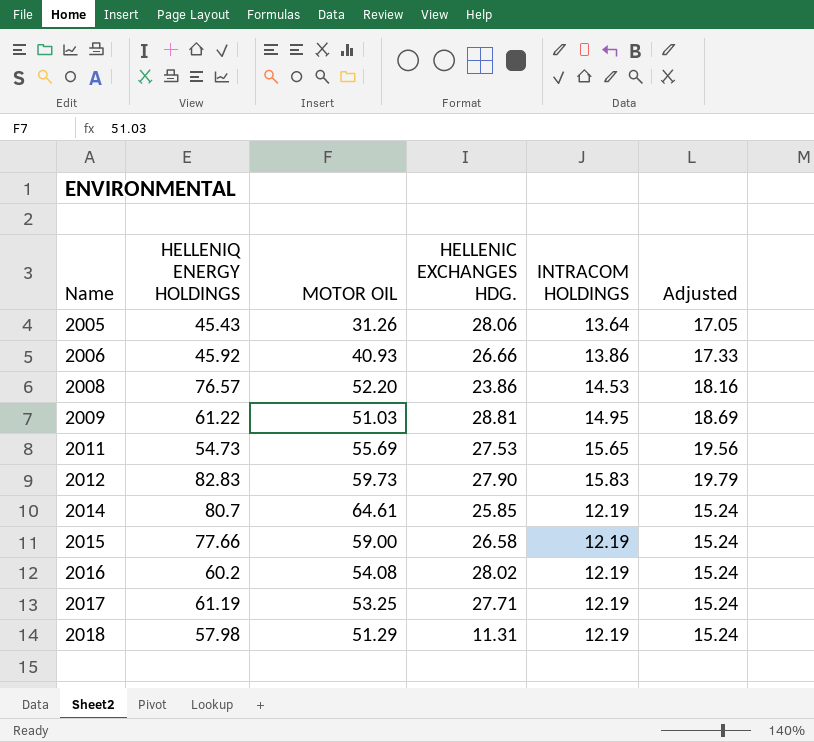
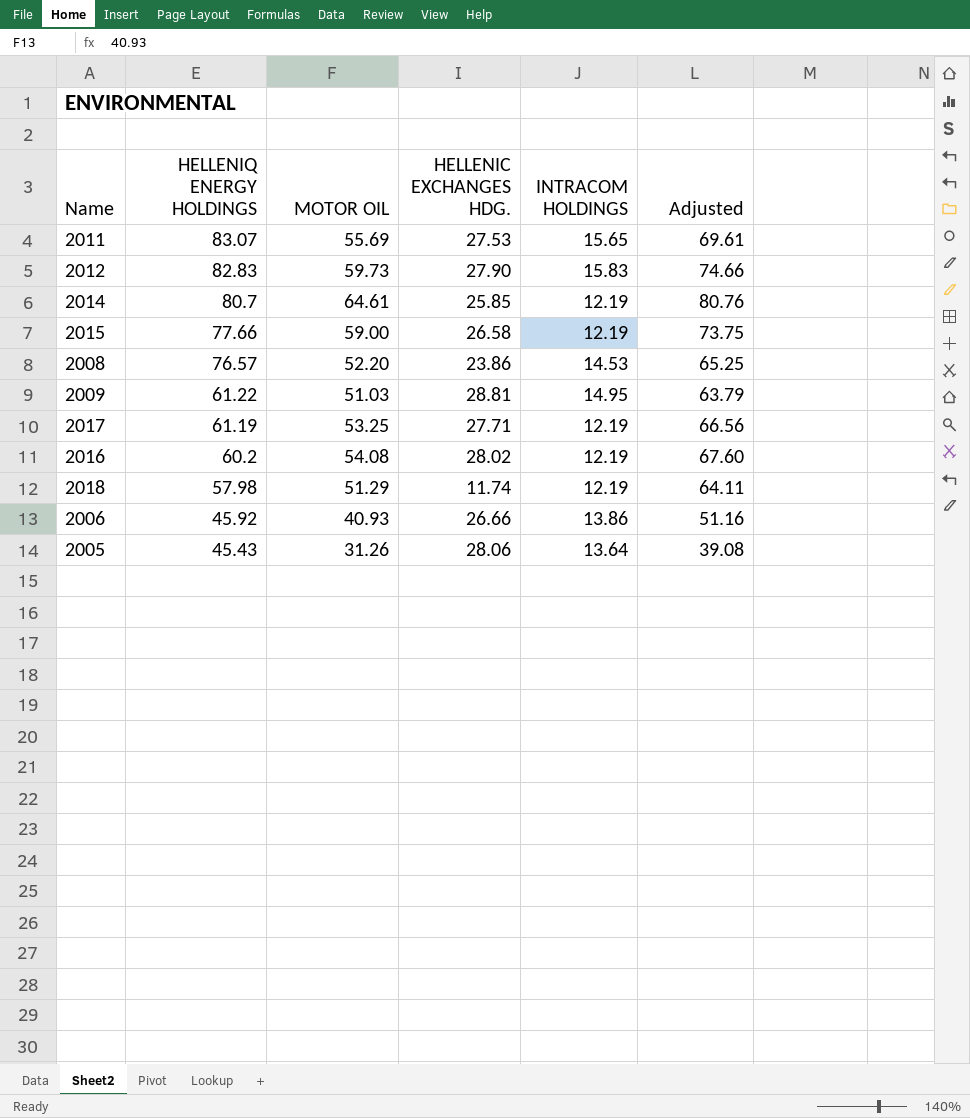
row order: Name ascending -> HELLENIQ ENERGY HOLDINGS descending
column Adjusted | formula: [INTRACOM HOLDINGS] * 1.25 -> [MOTOR OIL] * 1.25
2011 | HELLENIQ ENERGY HOLDINGS: 54.73 -> 83.07
2018 | HELLENIC EXCHANGES HDG.: 11.31 -> 11.74

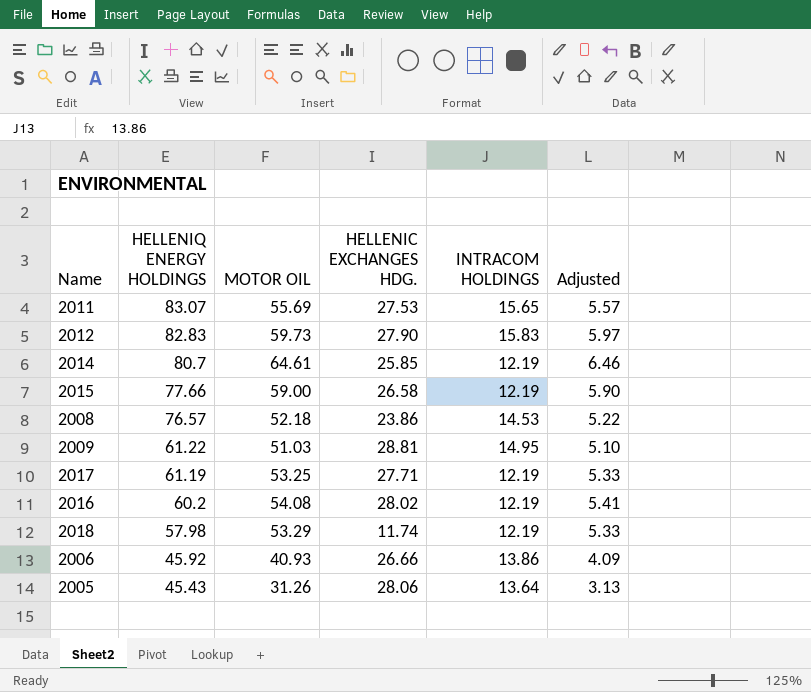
column Adjusted | formula: [MOTOR OIL] * 1.25 -> [MOTOR OIL] * 0.1
2008 | MOTOR OIL: 52.20 -> 52.18
2018 | MOTOR OIL: 51.29 -> 53.29

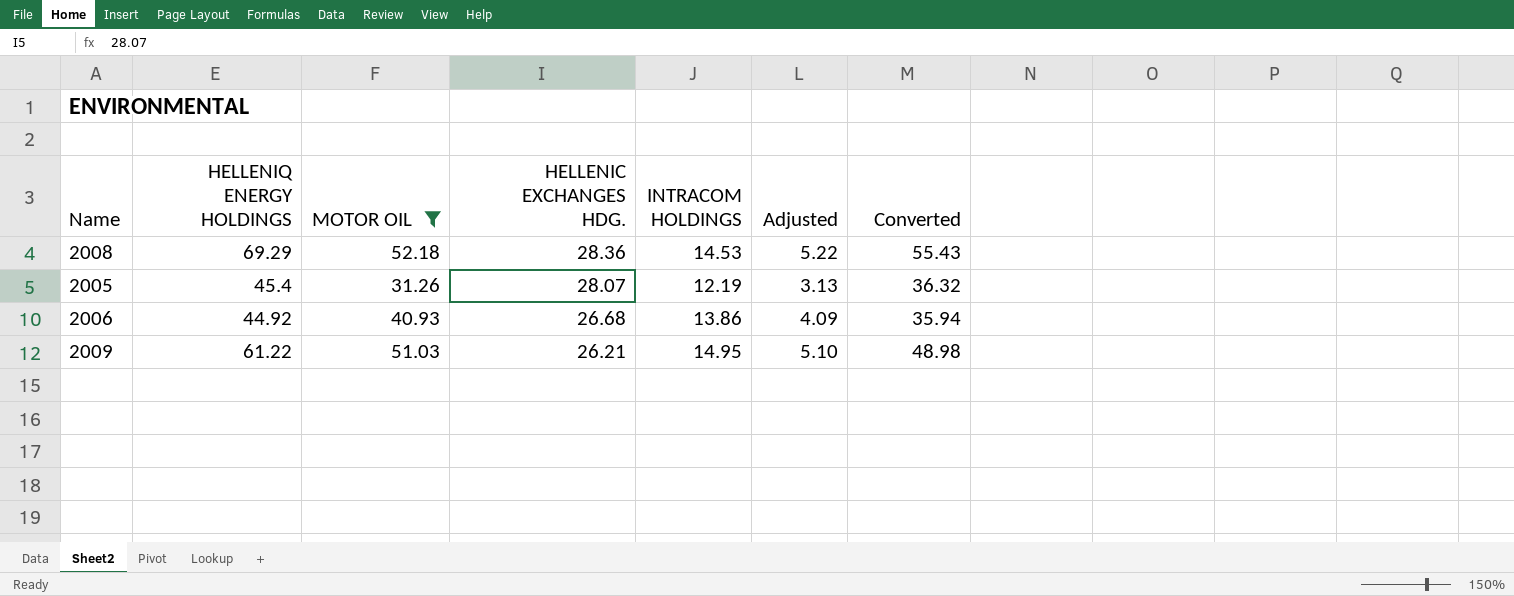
filter: none -> MOTOR OIL <= 52.18
row order: HELLENIQ ENERGY HOLDINGS descending -> HELLENIC EXCHANGES HDG. descending
column Converted | formula: none -> [HELLENIQ ENERGY HOLDINGS] * 0.8
2008 | HELLENIQ ENERGY HOLDINGS: 76.57 -> 69.29
2008 | HELLENIC EXCHANGES HDG.: 23.86 -> 28.36
2005 | HELLENIQ ENERGY HOLDINGS: 45.43 -> 45.4
2005 | HELLENIC EXCHANGES HDG.: 28.06 -> 28.07
2005 | INTRACOM HOLDINGS: 13.64 -> 12.19
2006 | HELLENIQ ENERGY HOLDINGS: 45.92 -> 44.92
2006 | HELLENIC EXCHANGES HDG.: 26.66 -> 26.68
2009 | HELLENIC EXCHANGES HDG.: 28.81 -> 26.21

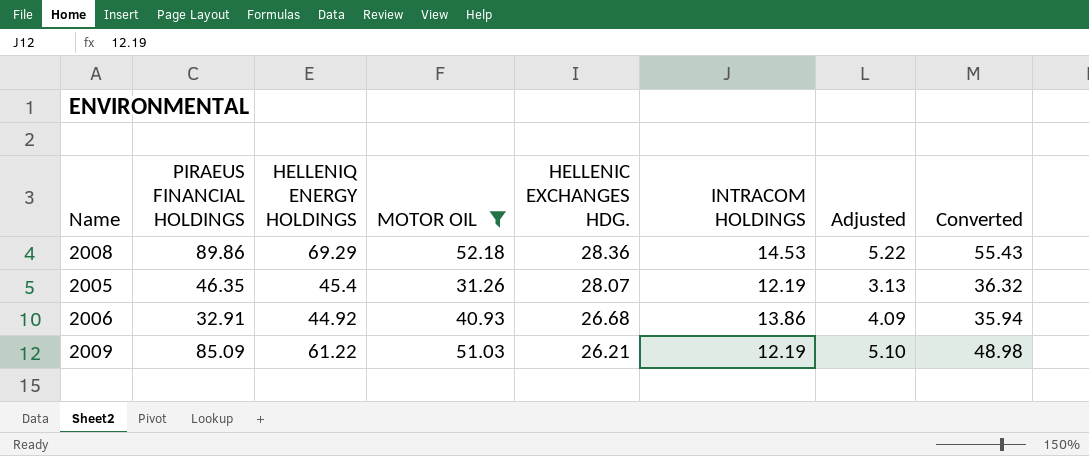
column PIRAEUS FINANCIAL HOLDINGS | position: none -> 2
2009 | INTRACOM HOLDINGS: 14.95 -> 12.19

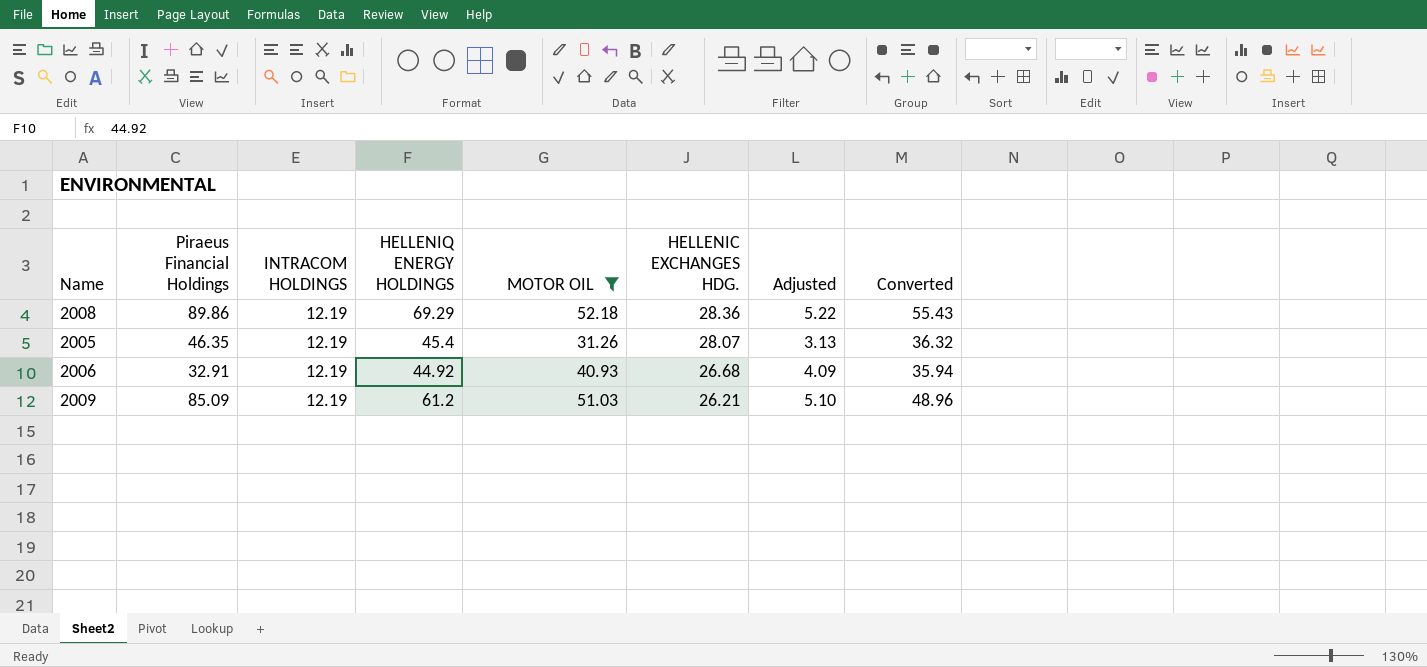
column name: PIRAEUS FINANCIAL HOLDINGS -> Piraeus Financial Holdings
column INTRACOM HOLDINGS | position: 6 -> 3
2008 | INTRACOM HOLDINGS: 14.53 -> 12.19
2006 | INTRACOM HOLDINGS: 13.86 -> 12.19
2009 | HELLENIQ ENERGY HOLDINGS: 61.22 -> 61.2
2009 | Converted: 48.98 -> 48.96

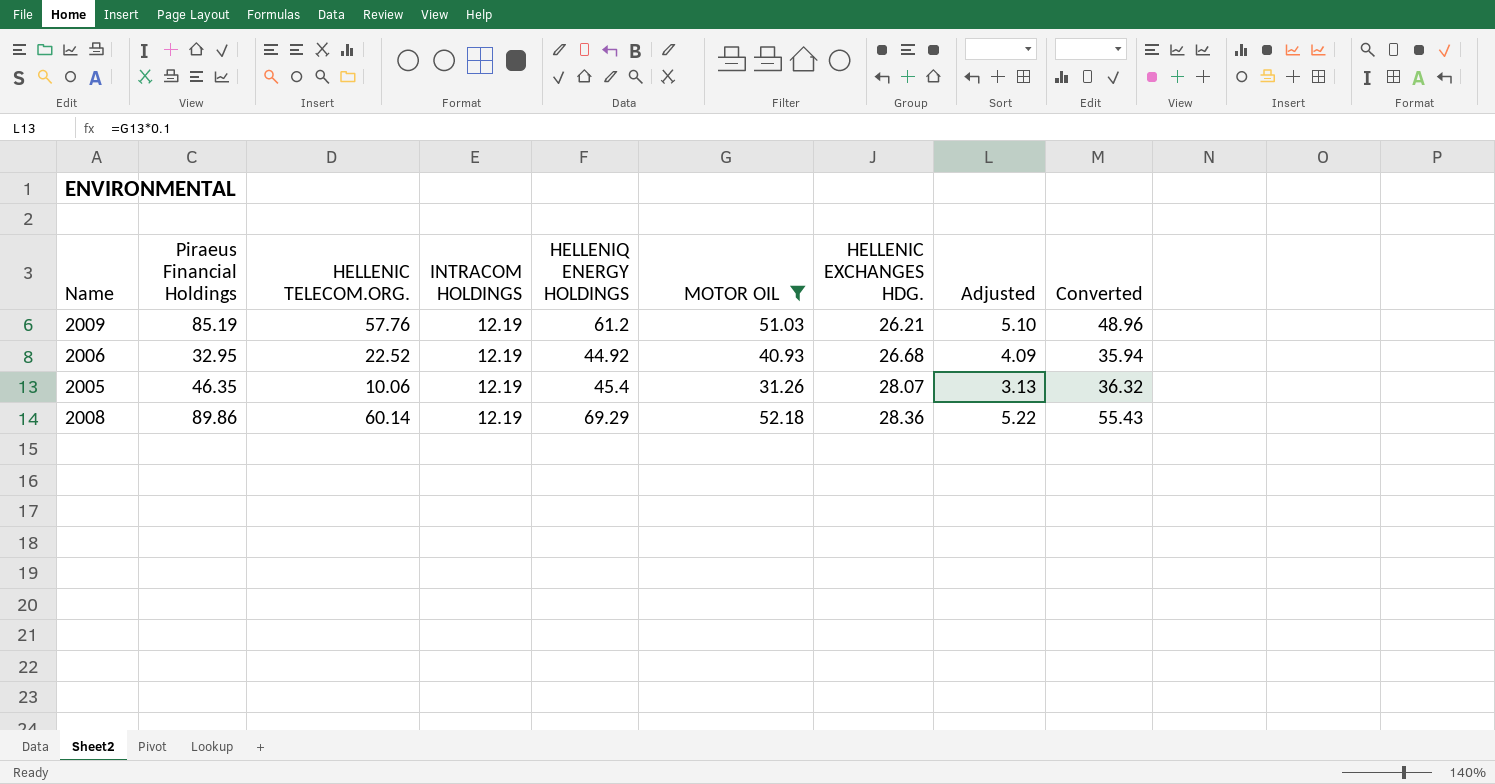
row order: HELLENIC EXCHANGES HDG. descending -> HELLENIC EXCHANGES HDG. ascending
column HELLENIC TELECOM.ORG. | position: none -> 3
2009 | Piraeus Financial Holdings: 85.09 -> 85.19
2006 | Piraeus Financial Holdings: 32.91 -> 32.95

